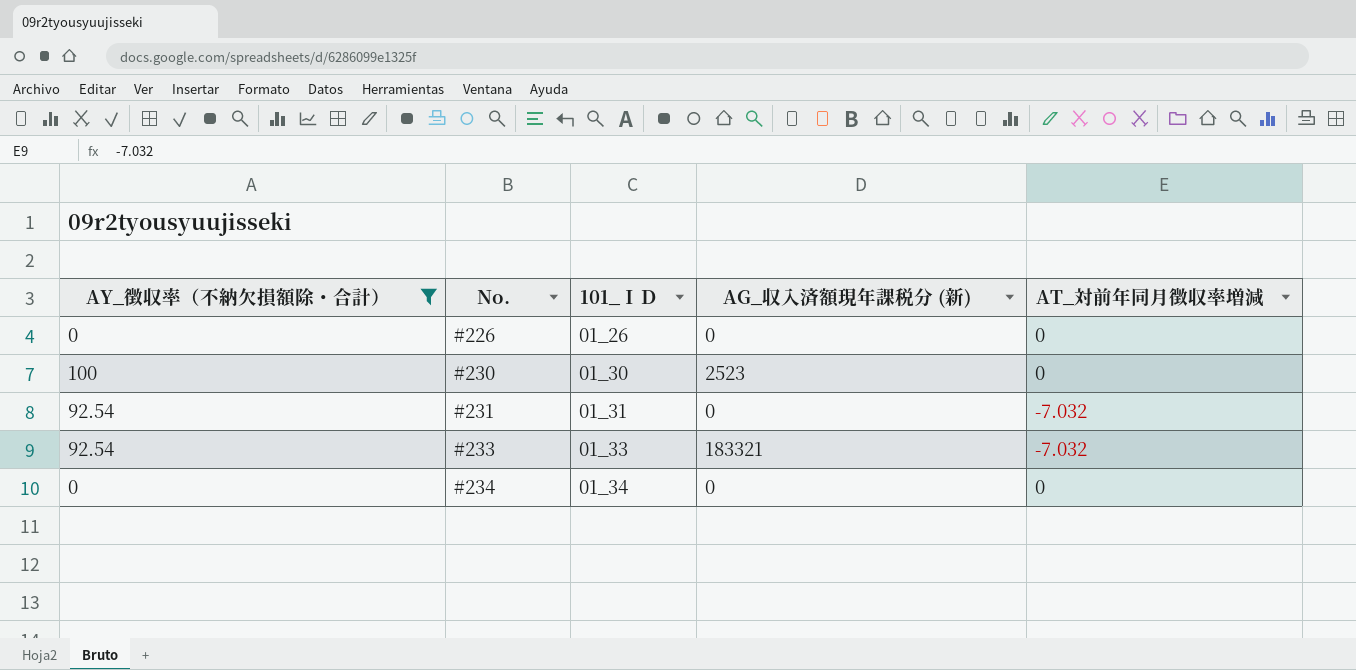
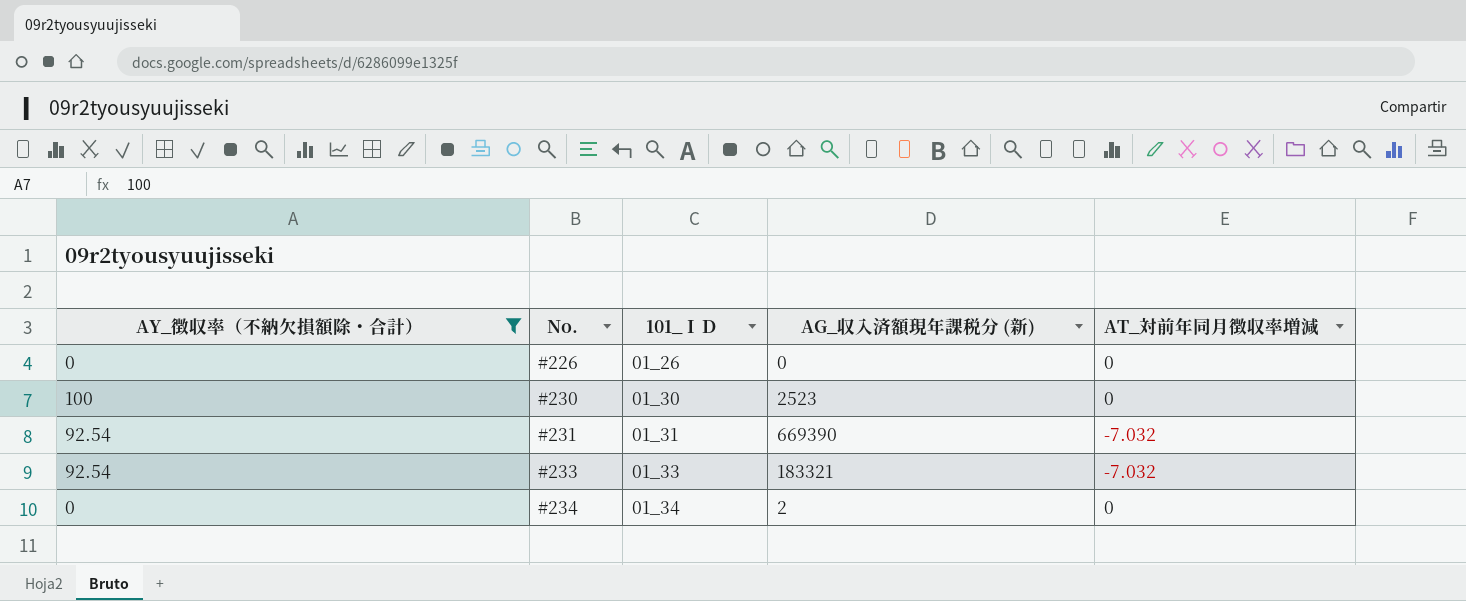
#231 | AG_収入済額現年課税分 (新): 0 -> 669390
#234 | AG_収入済額現年課税分 (新): 0 -> 2

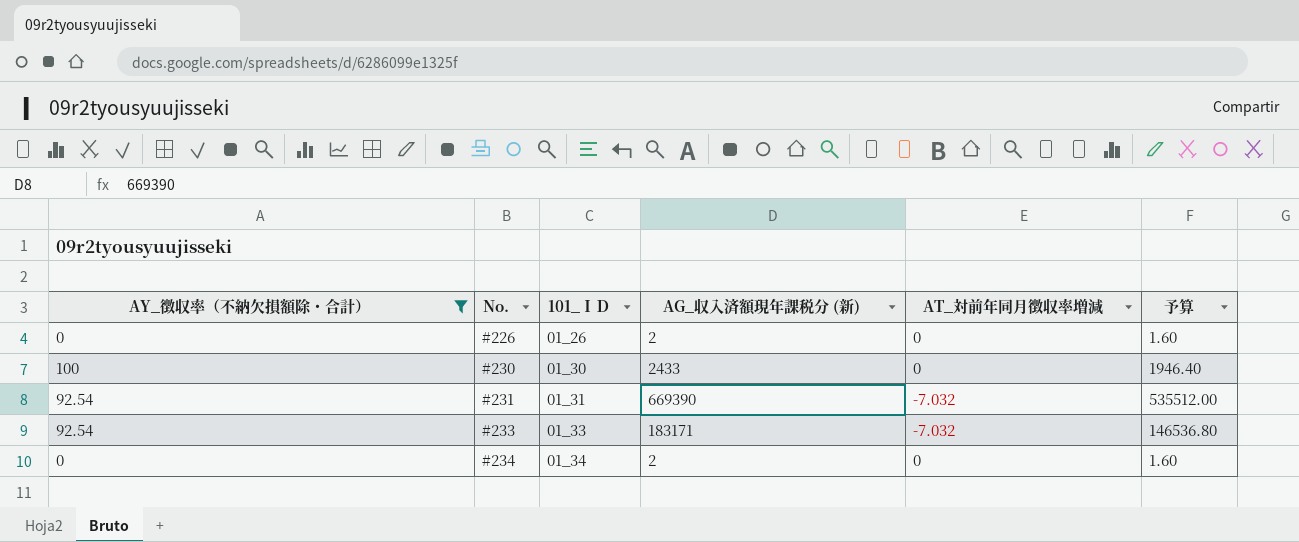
column 予算 | formula: none -> [AG_収入済額現年課税分 (新)] * 0.8
#226 | AG_収入済額現年課税分 (新): 0 -> 2
#230 | AG_収入済額現年課税分 (新): 2523 -> 2433
#233 | AG_収入済額現年課税分 (新): 183321 -> 183171

